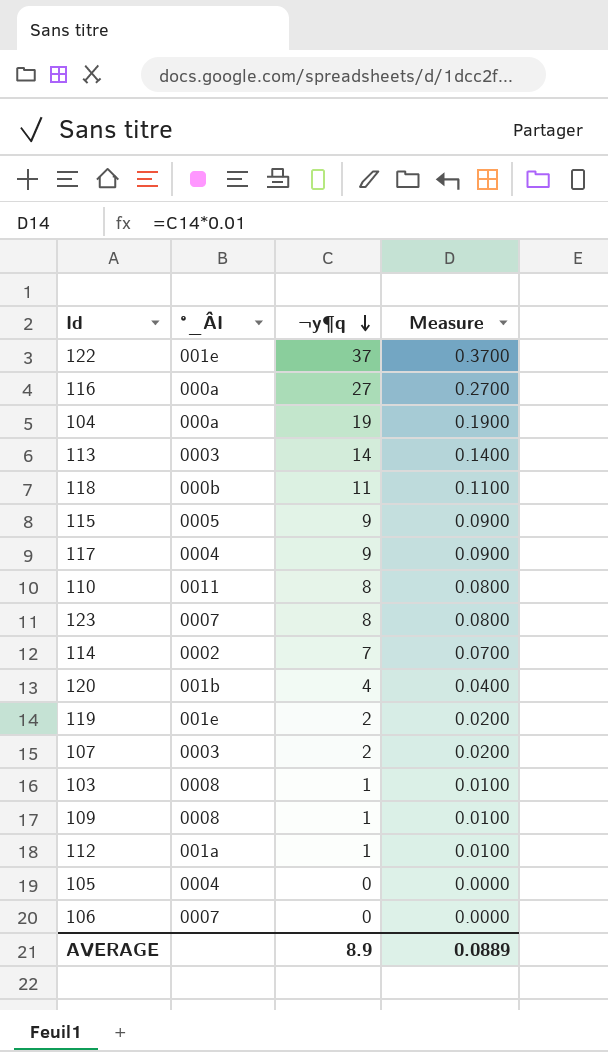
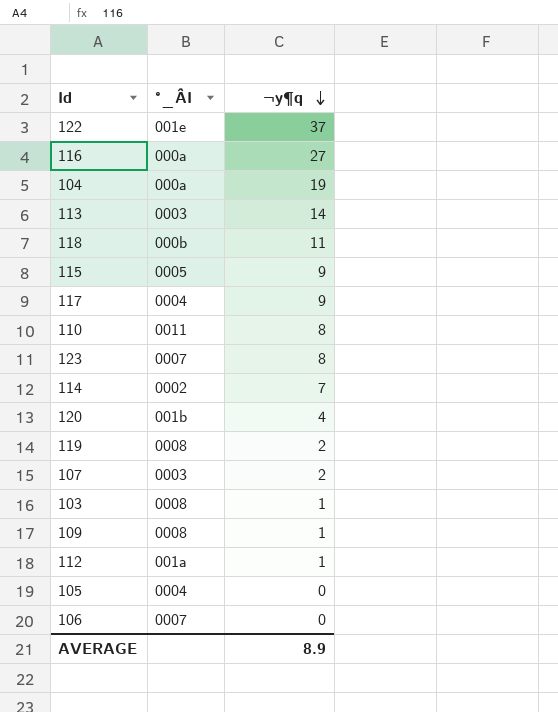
column Measure | formula: [¬y¶q] * 0.01 -> none
119 | °_ÂI: 001e -> 0008

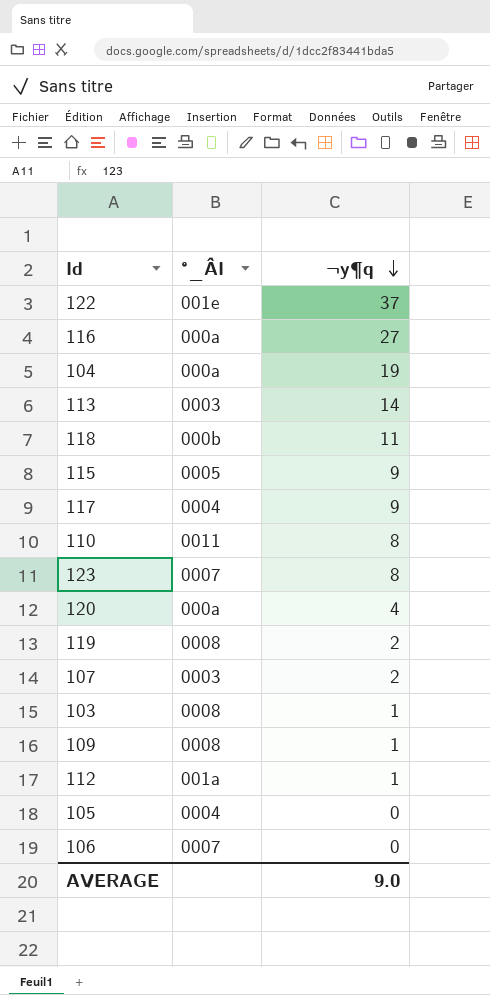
row 114: 0002 | 7 -> none
120 | °_ÂI: 001b -> 000a
AVERAGE | ¬y¶q: 8.9 -> 9.0

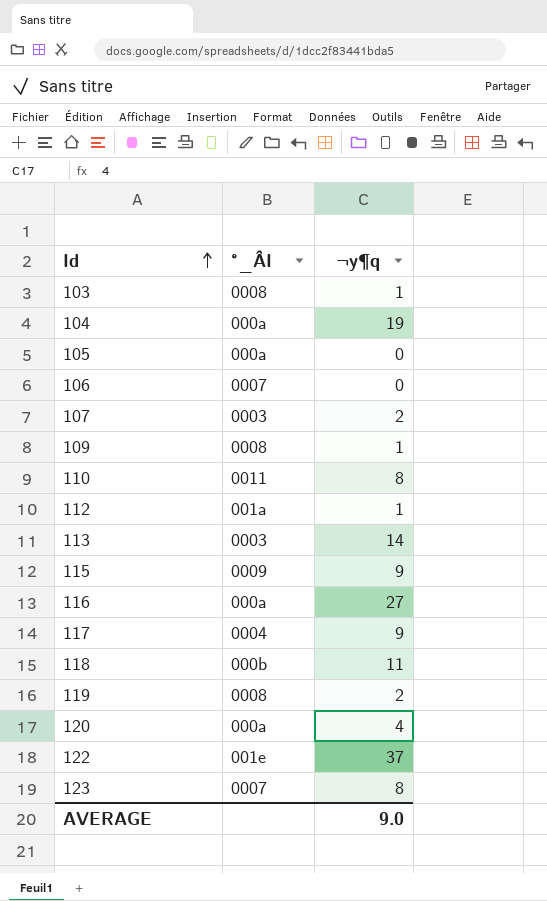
row order: ¬y¶q descending -> Id ascending
105 | °_ÂI: 0004 -> 000a
115 | °_ÂI: 0005 -> 0009

